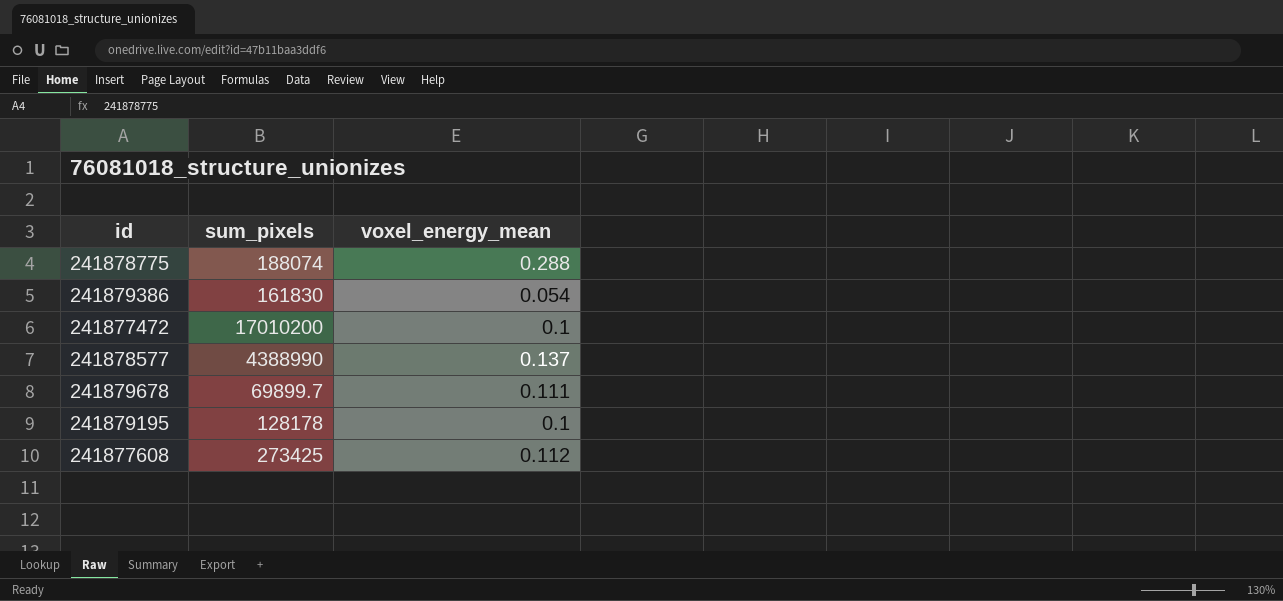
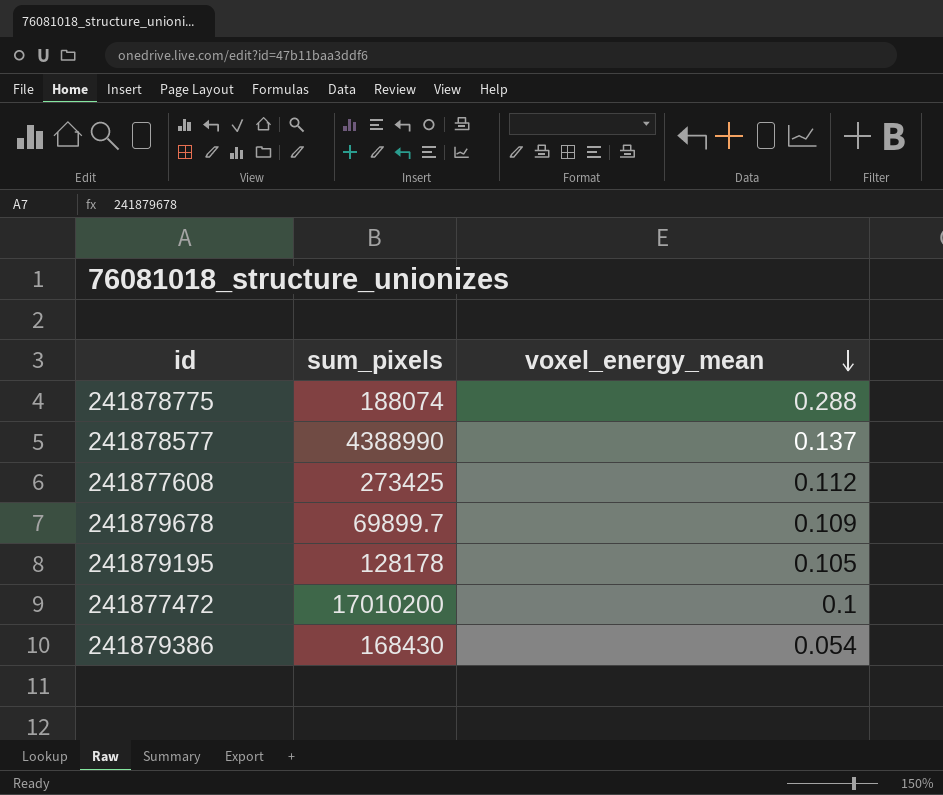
row order: none -> voxel_energy_mean descending
241879678 | voxel_energy_mean: 0.111 -> 0.109
241879195 | voxel_energy_mean: 0.1 -> 0.105
241879386 | sum_pixels: 161830 -> 168430

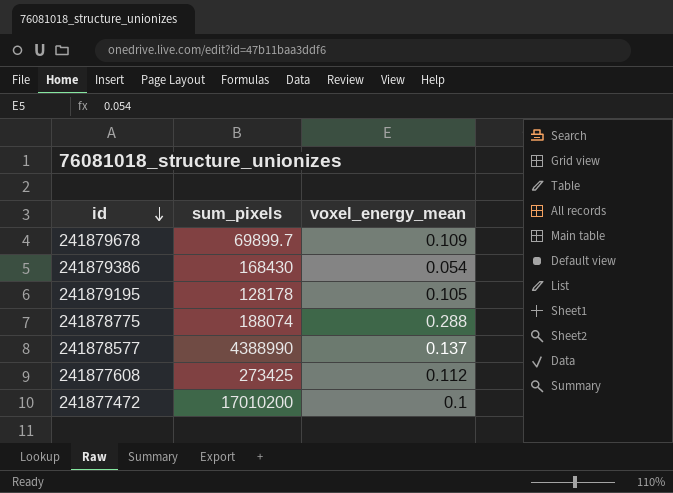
row order: voxel_energy_mean descending -> id descending

